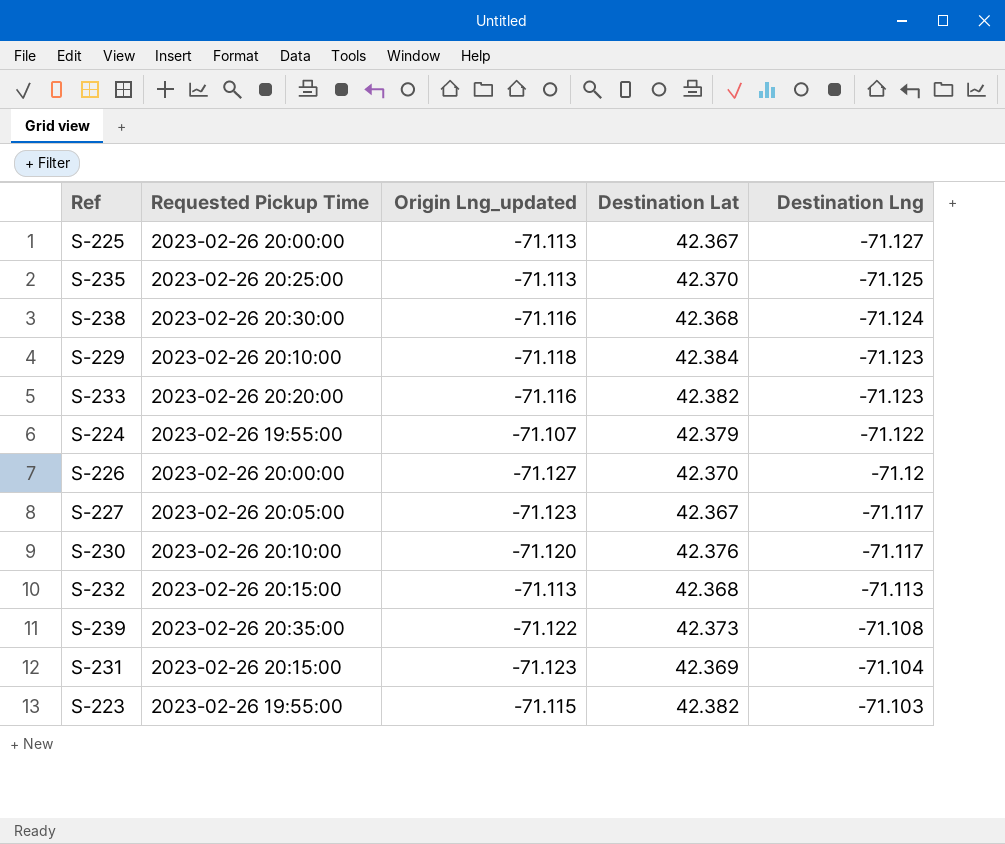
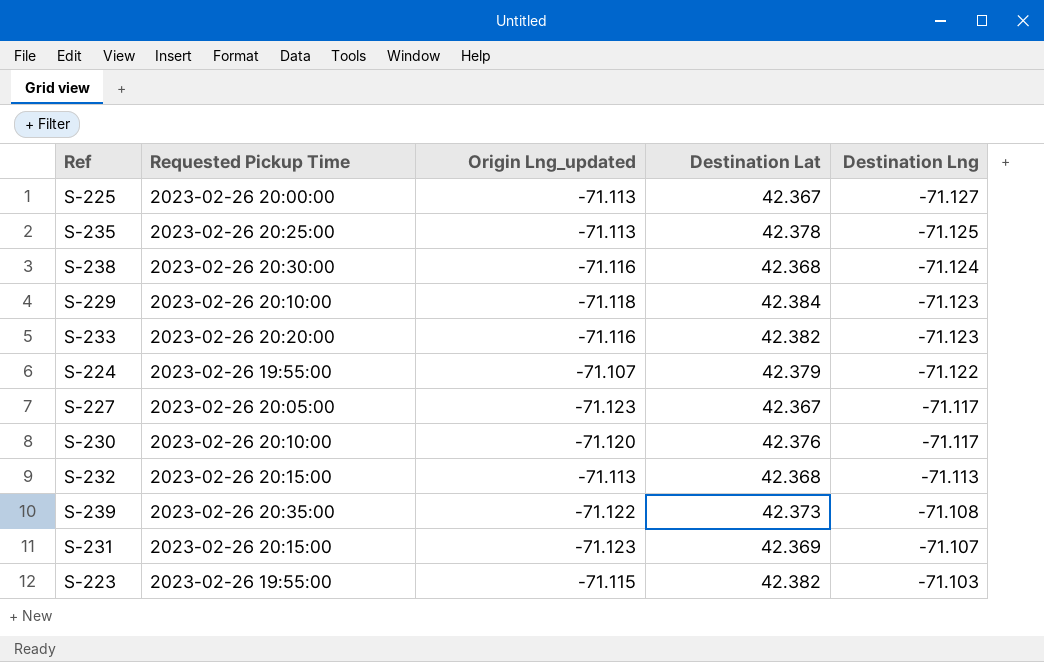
row S-226: 2023-02-26 20:00:00 | -71.127 | 42.370 | -71.12 -> none
S-235 | Destination Lat: 42.370 -> 42.378
S-231 | Destination Lng: -71.104 -> -71.107

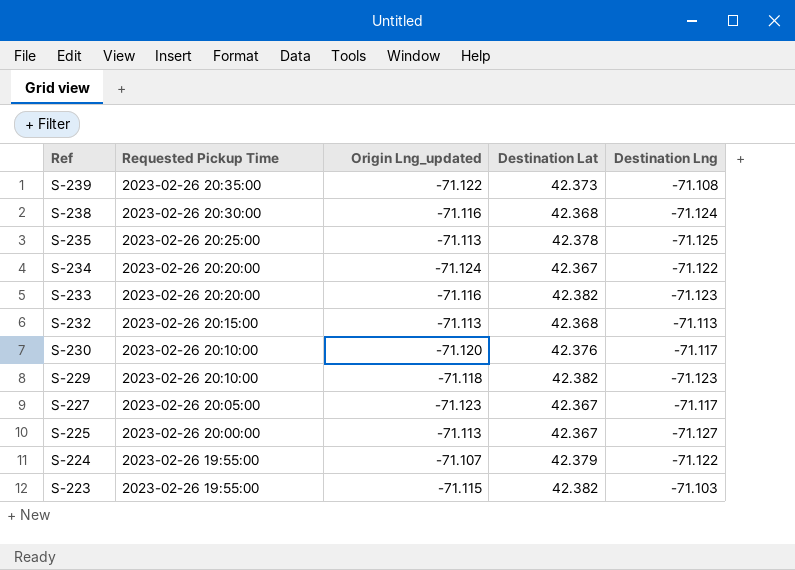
row order: Destination Lng ascending -> Ref descending
row S-231: 2023-02-26 20:15:00 | -71.123 | 42.369 | -71.107 -> none
row S-234: none -> 2023-02-26 20:20:00 | -71.124 | 42.367 | -71.122
S-229 | Destination Lat: 42.384 -> 42.382

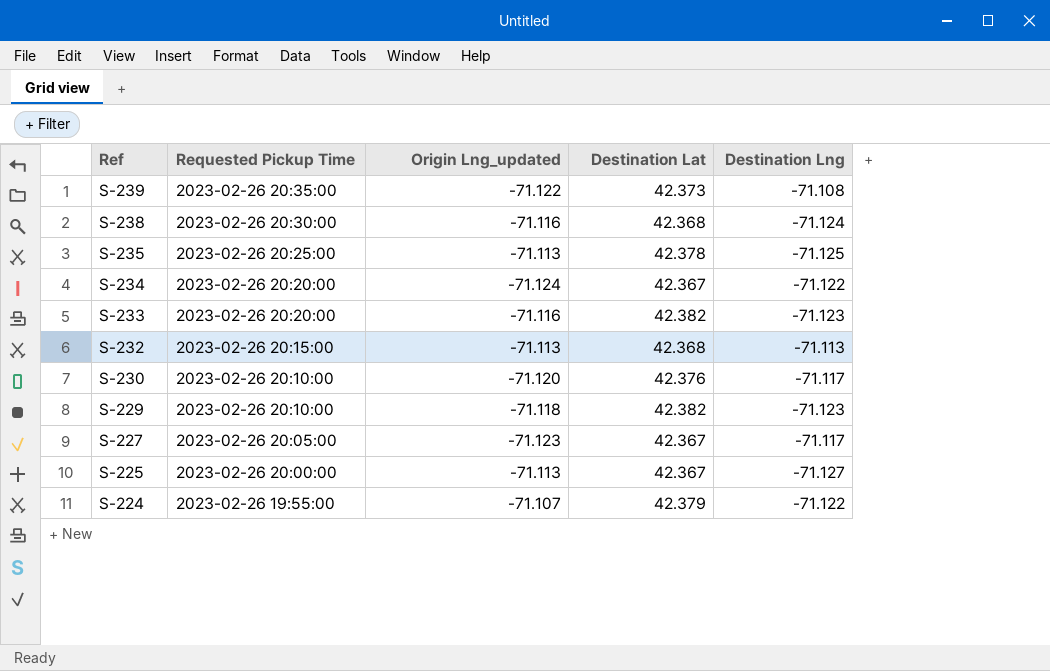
row S-223: 2023-02-26 19:55:00 | -71.115 | 42.382 | -71.103 -> none

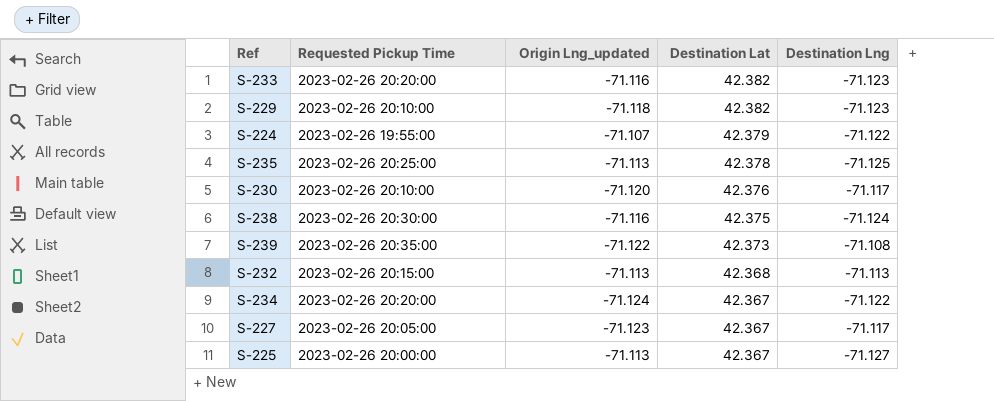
row order: Ref descending -> Destination Lat descending
S-238 | Destination Lat: 42.368 -> 42.375

